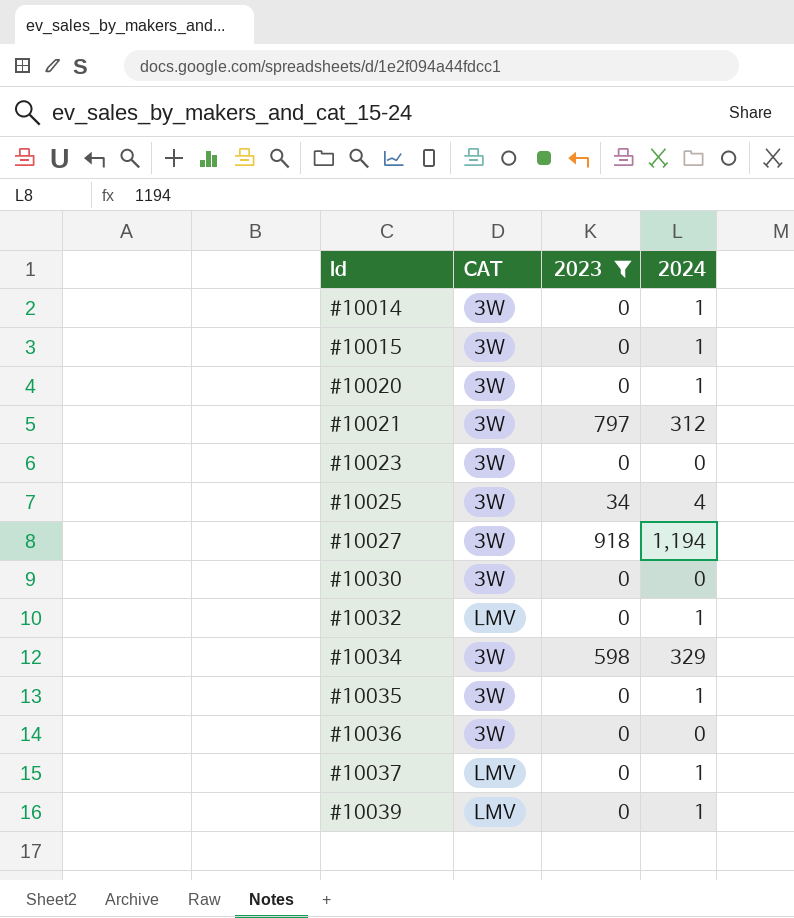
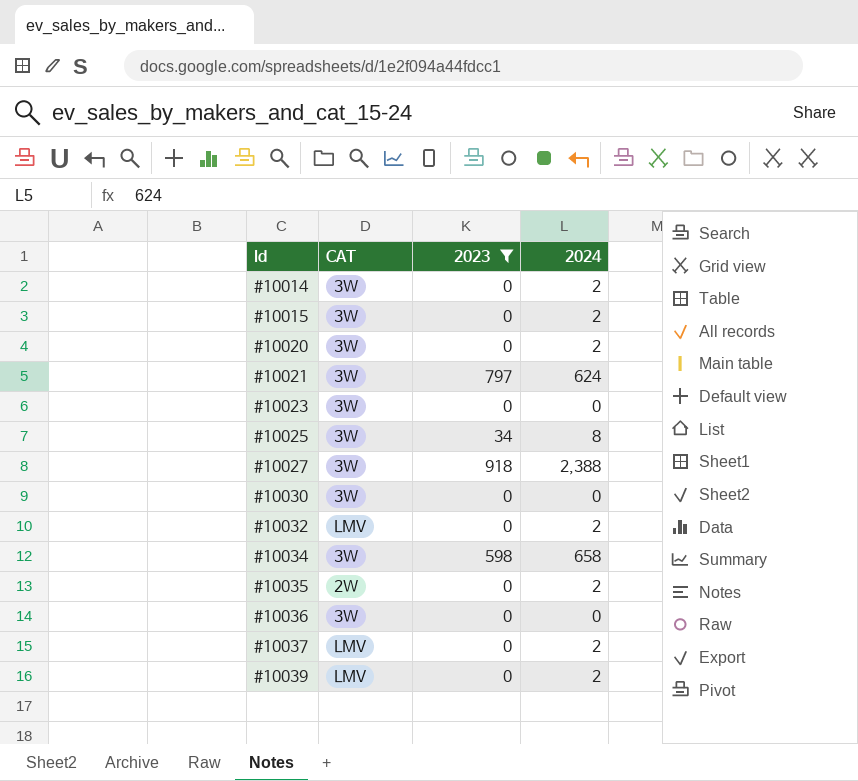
#10014 | 2024: 1 -> 2
#10015 | 2024: 1 -> 2
#10020 | 2024: 1 -> 2
#10021 | 2024: 312 -> 624
#10025 | 2024: 4 -> 8
#10027 | 2024: 1,194 -> 2,388
#10032 | 2024: 1 -> 2
#10034 | 2024: 329 -> 658
#10035 | CAT: 3W -> 2W
#10035 | 2024: 1 -> 2
#10037 | 2024: 1 -> 2
#10039 | 2024: 1 -> 2

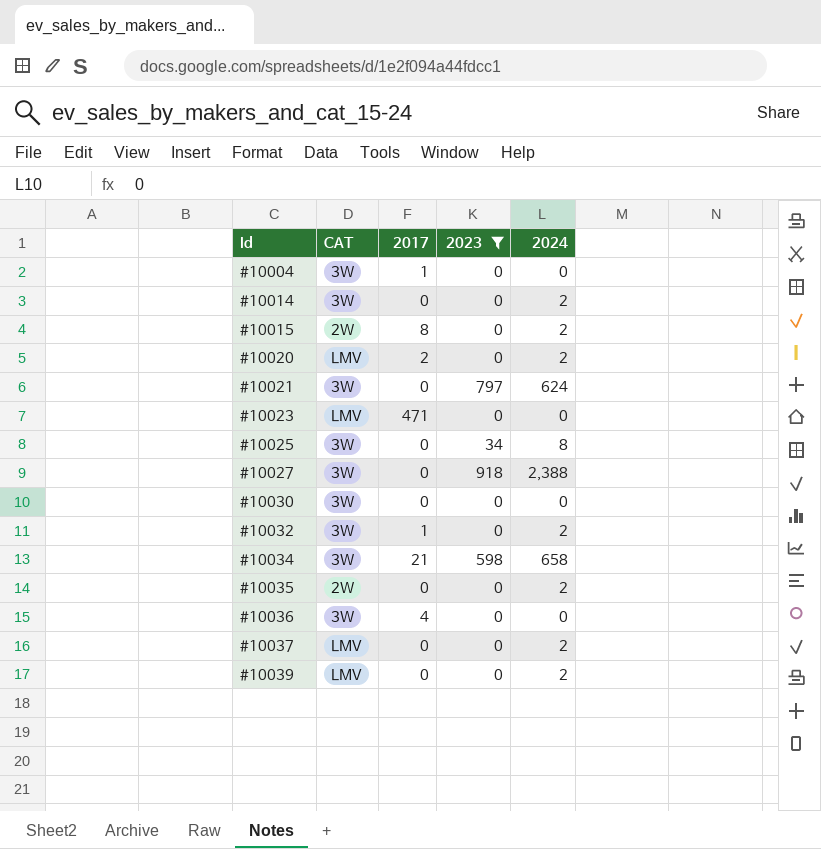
column 2017 | position: none -> 3
row #10004: none -> 3W | 1 | 0 | 0
#10015 | CAT: 3W -> 2W
#10020 | CAT: 3W -> LMV
#10023 | CAT: 3W -> LMV
#10032 | CAT: LMV -> 3W

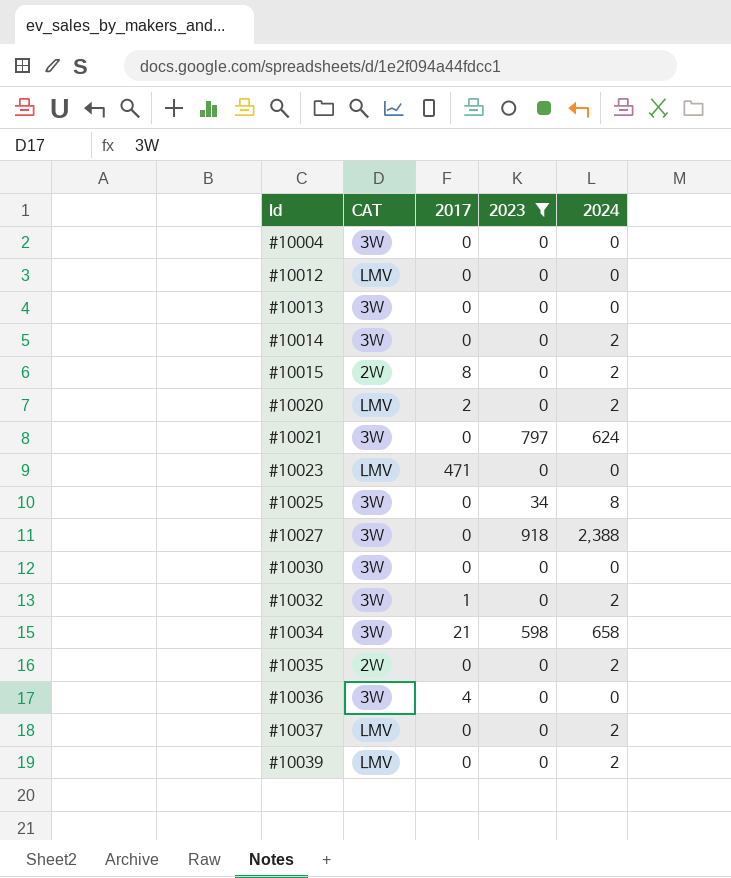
#10004 | 2017: 1 -> 0
row #10012: none -> LMV | 0 | 0 | 0
row #10013: none -> 3W | 0 | 0 | 0

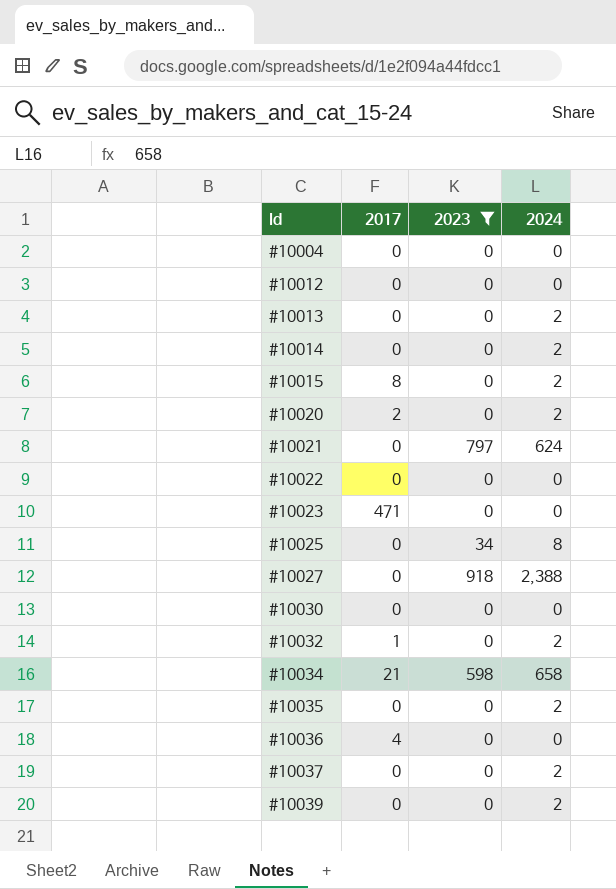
column CAT | position: 2 -> none
#10013 | 2024: 0 -> 2
row #10022: none -> 0 | 0 | 0

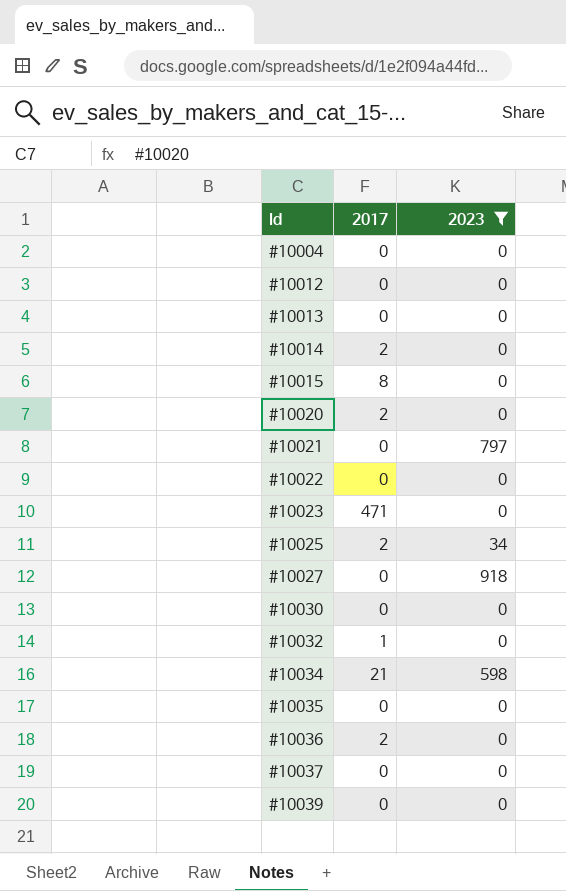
column 2024 | position: 4 -> none
#10014 | 2017: 0 -> 2
#10025 | 2017: 0 -> 2
#10036 | 2017: 4 -> 2

